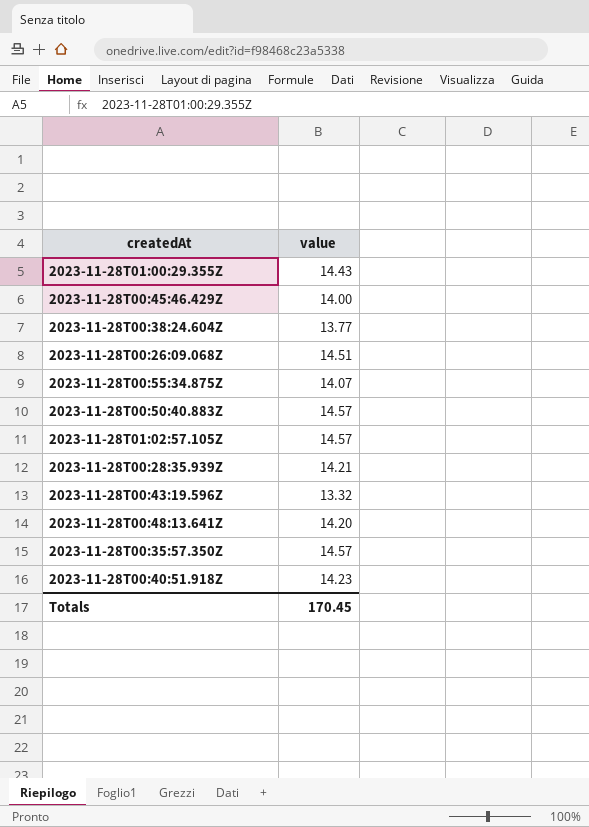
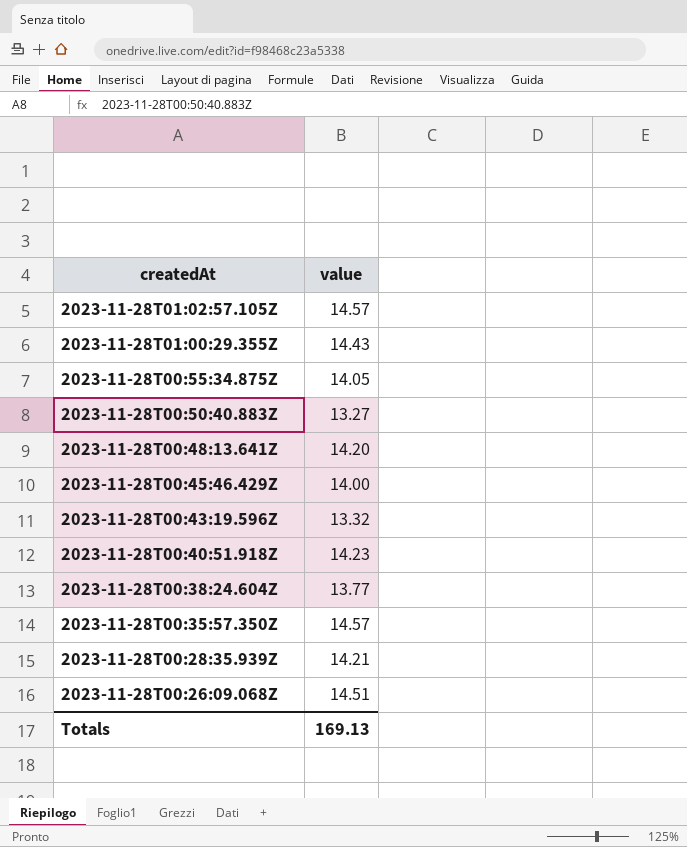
row order: none -> createdAt descending
2023-11-28T00:55:34.875Z | value: 14.07 -> 14.05
2023-11-28T00:50:40.883Z | value: 14.57 -> 13.27
Totals | value: 170.45 -> 169.13

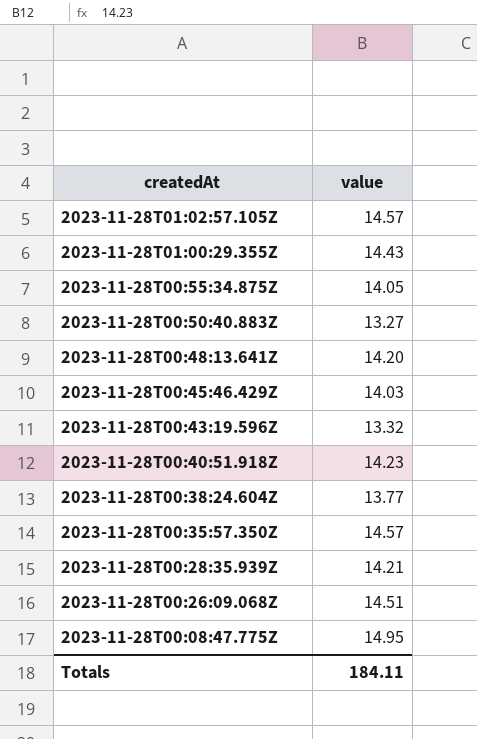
2023-11-28T00:45:46.429Z | value: 14.00 -> 14.03
row 2023-11-28T00:08:47.775Z: none -> 14.95
Totals | value: 169.13 -> 184.11

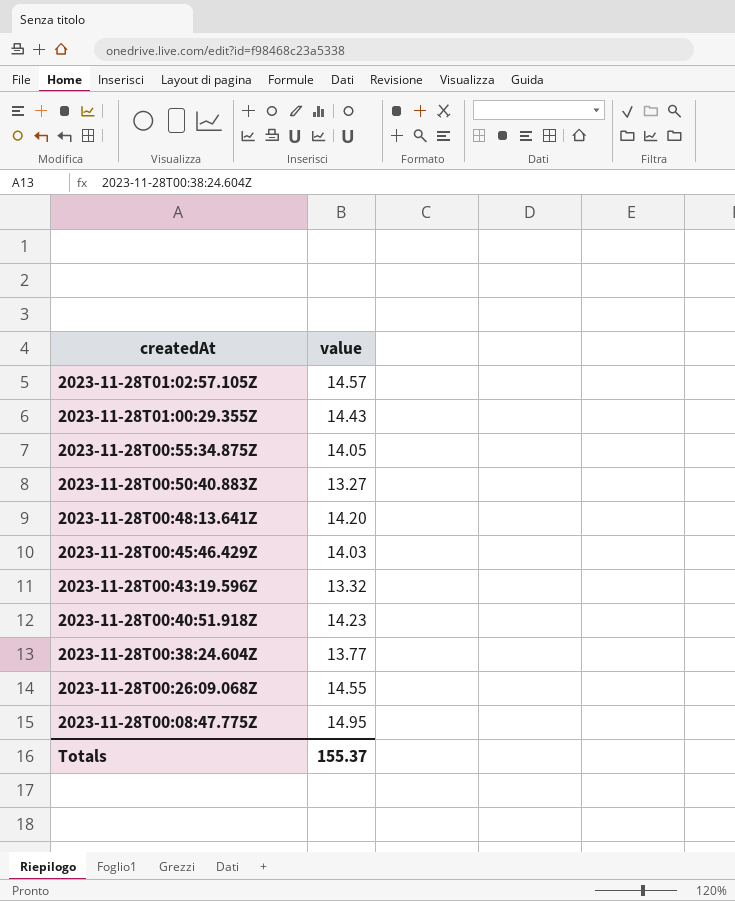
row 2023-11-28T00:35:57.350Z: 14.57 -> none
row 2023-11-28T00:28:35.939Z: 14.21 -> none
2023-11-28T00:26:09.068Z | value: 14.51 -> 14.55
Totals | value: 184.11 -> 155.37

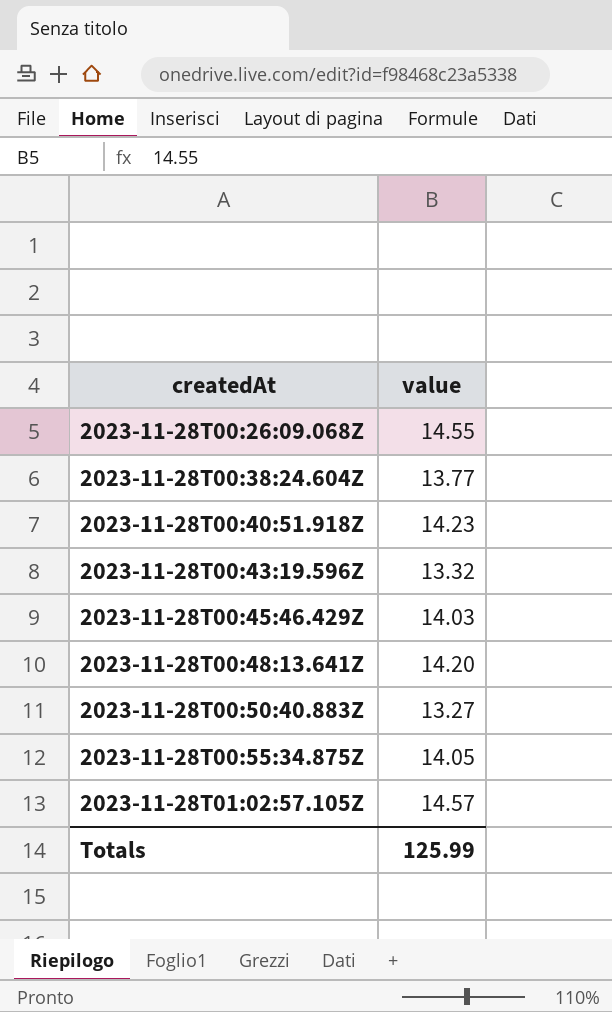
row order: createdAt descending -> createdAt ascending
row 2023-11-28T01:00:29.355Z: 14.43 -> none
row 2023-11-28T00:08:47.775Z: 14.95 -> none
Totals | value: 155.37 -> 125.99

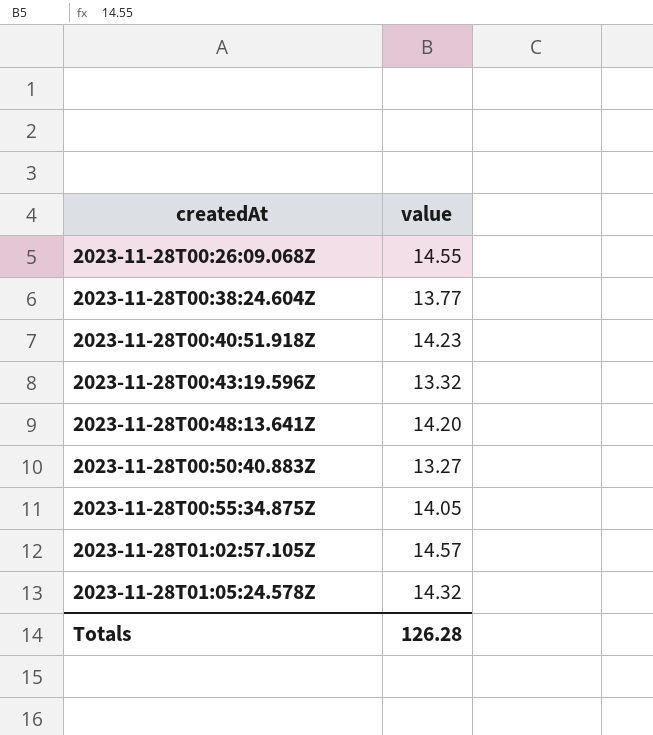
row 2023-11-28T00:45:46.429Z: 14.03 -> none
row 2023-11-28T01:05:24.578Z: none -> 14.32
Totals | value: 125.99 -> 126.28

